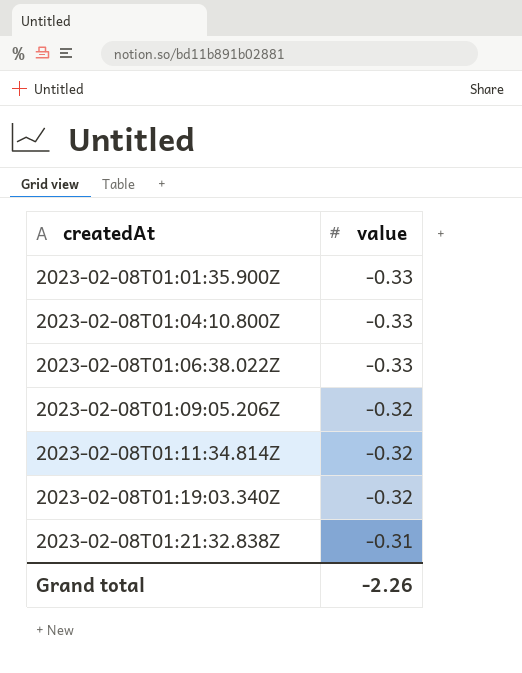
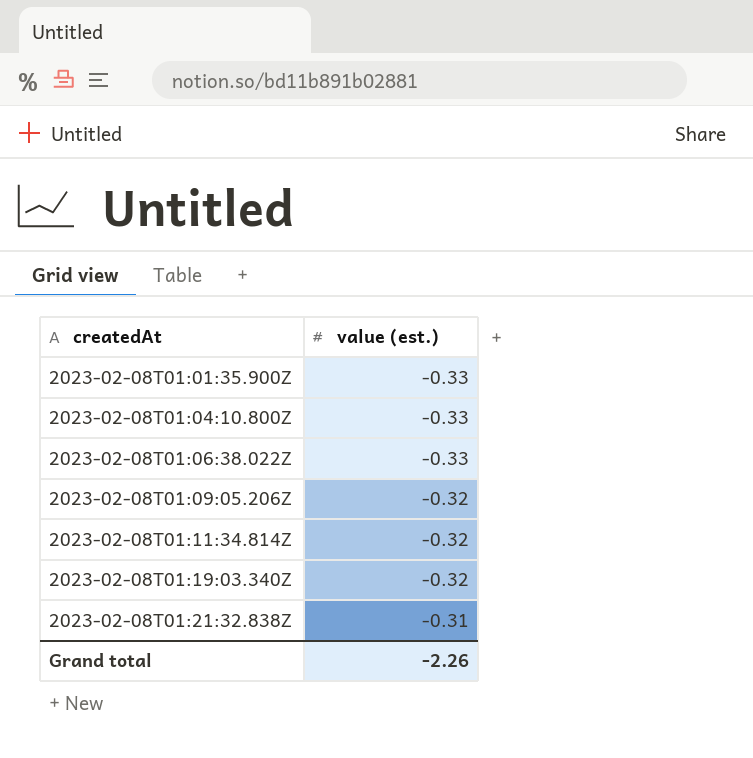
column name: value -> value (est.)

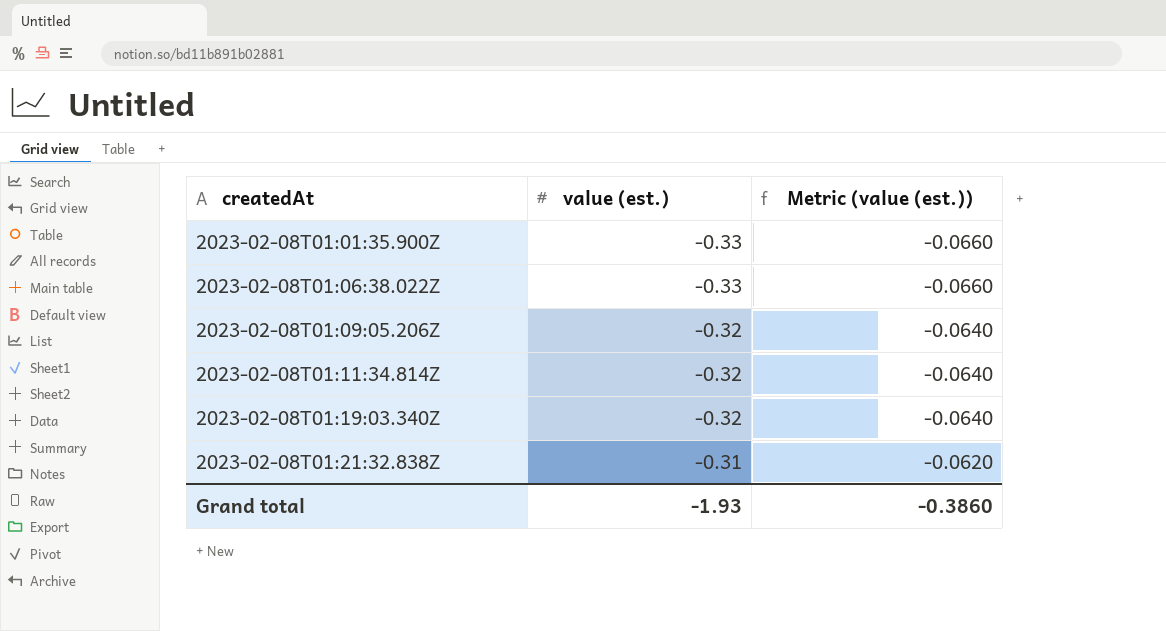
column Metric (value (est.)) | formula: none -> [value (est.)] * 0.2
row 2023-02-08T01:04:10.800Z: -0.33 -> none
Grand total | value (est.): -2.26 -> -1.93

